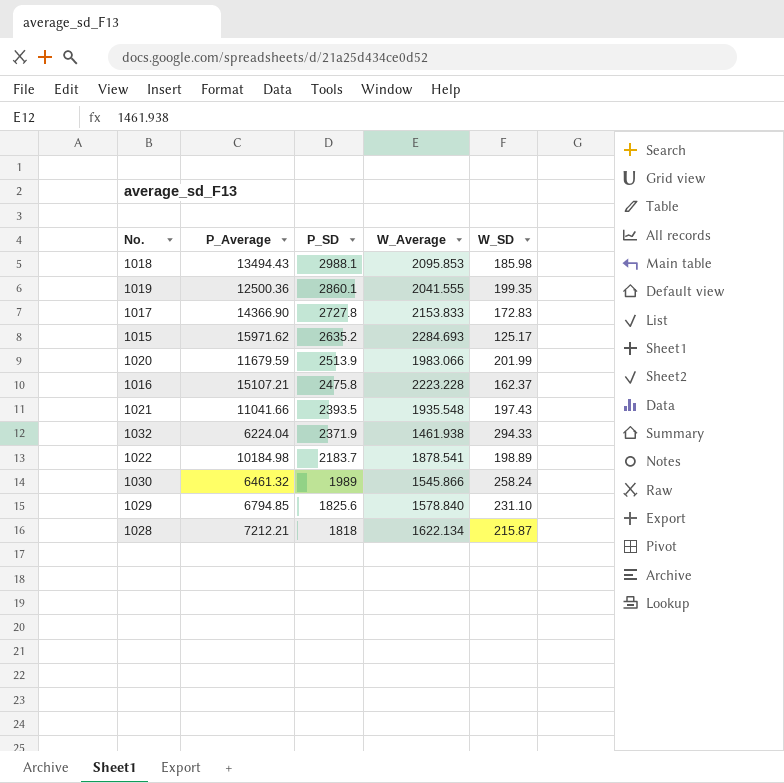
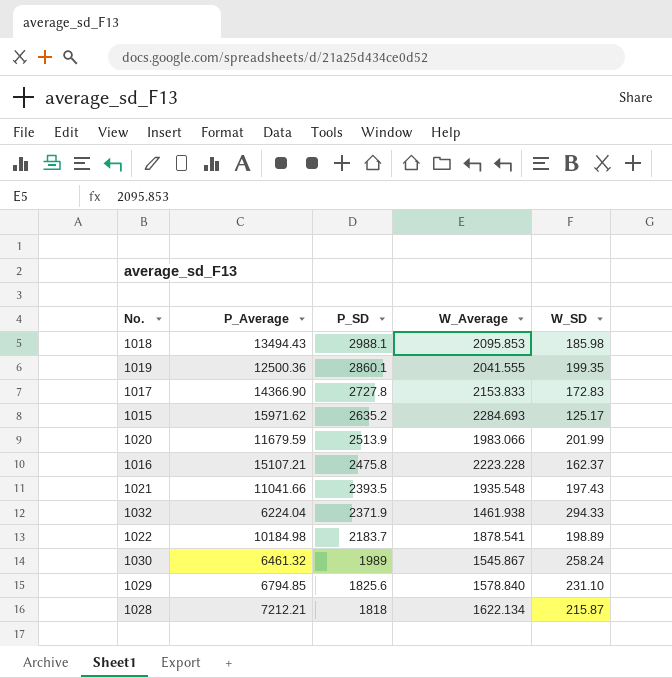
1030 | W_Average: 1545.866 -> 1545.867

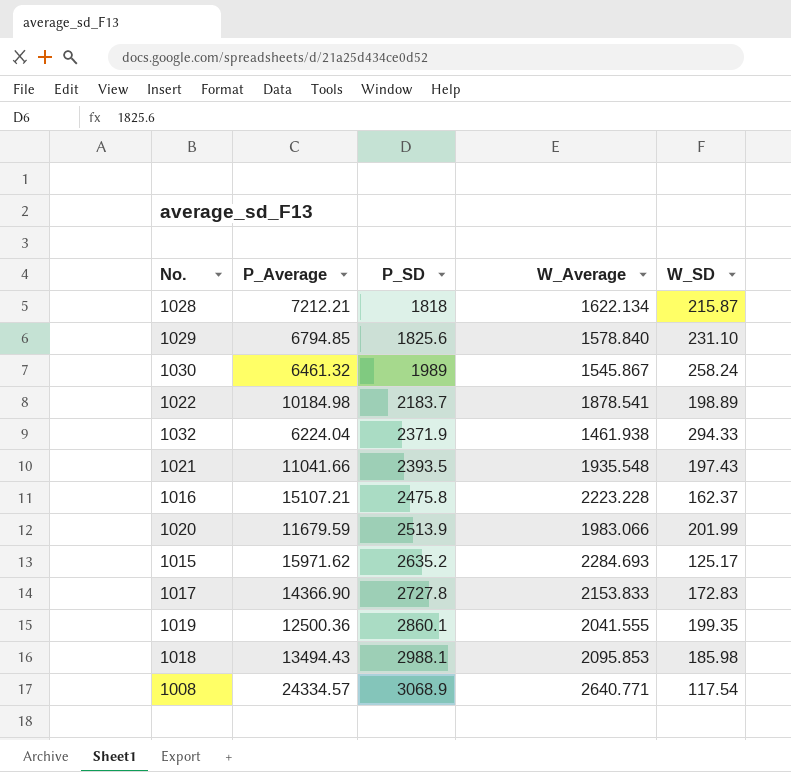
row order: P_SD descending -> P_SD ascending
row 1008: none -> 24334.57 | 3068.9 | 2640.771 | 117.54

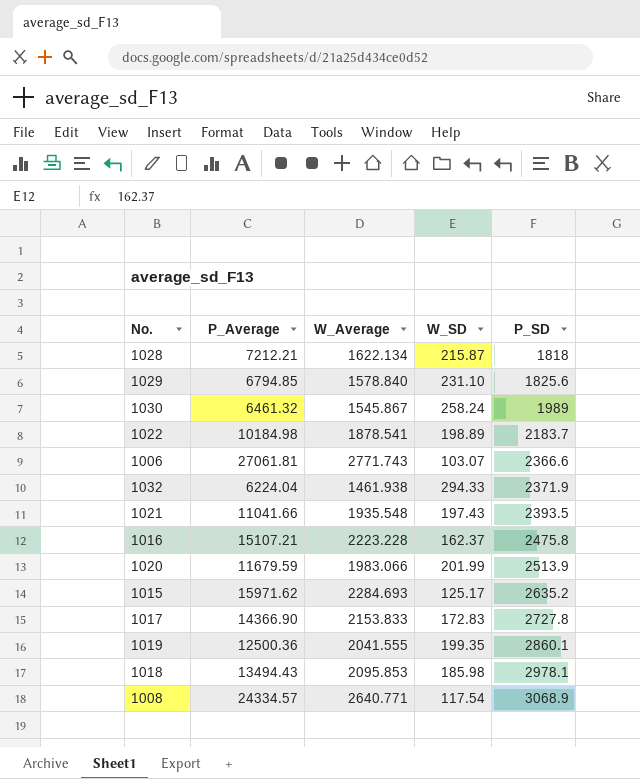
column P_SD | position: 3 -> 5
row 1006: none -> 27061.81 | 2771.743 | 103.07 | 2366.6
1018 | P_SD: 2988.1 -> 2978.1

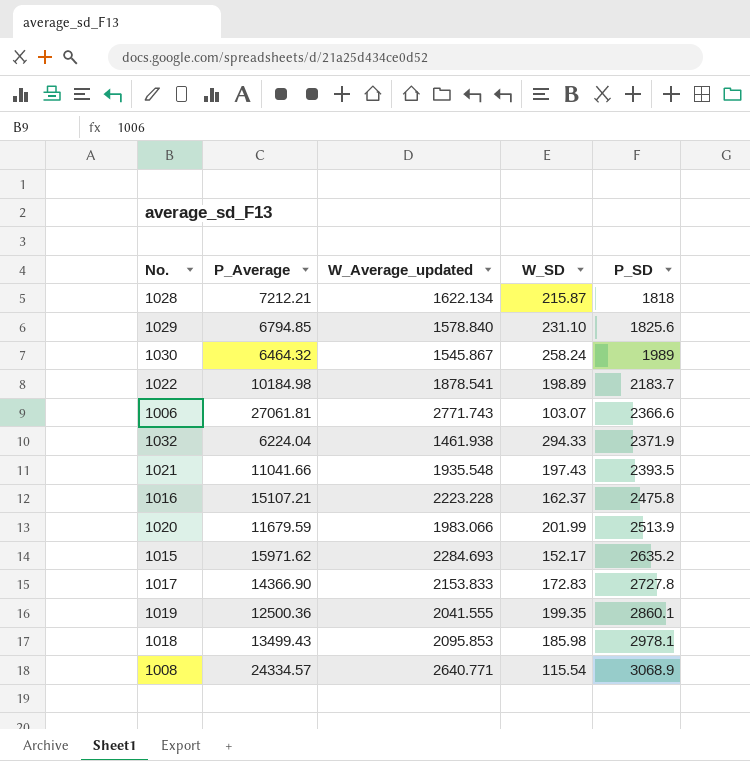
column name: W_Average -> W_Average_updated
1030 | P_Average: 6461.32 -> 6464.32
1015 | W_SD: 125.17 -> 152.17
1018 | P_Average: 13494.43 -> 13499.43
1008 | W_SD: 117.54 -> 115.54

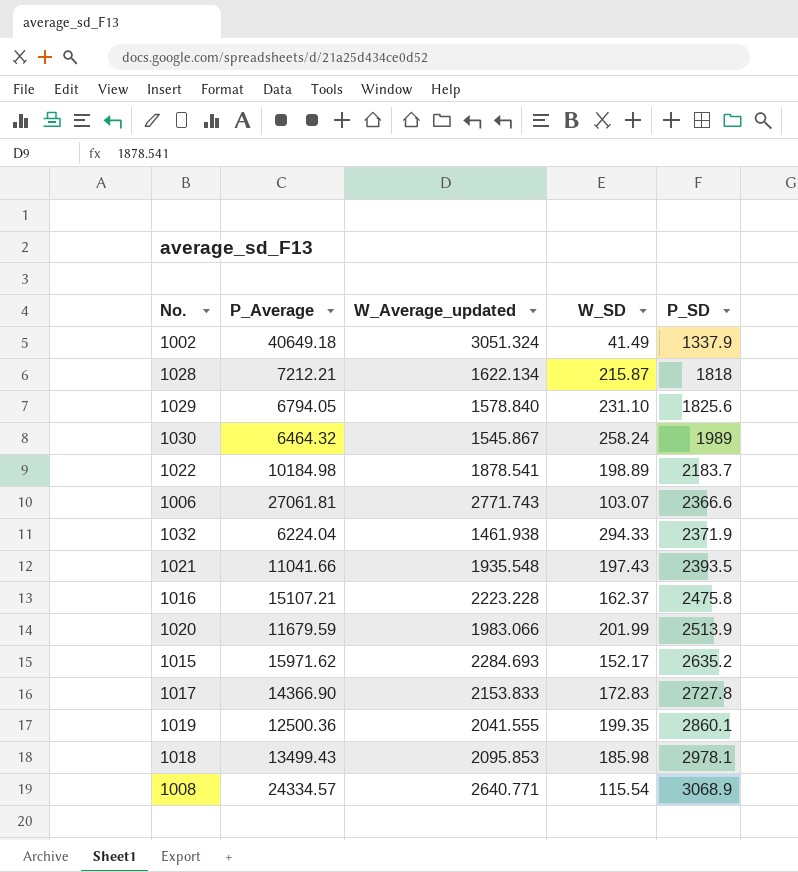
row 1002: none -> 40649.18 | 3051.324 | 41.49 | 1337.9
1029 | P_Average: 6794.85 -> 6794.05

